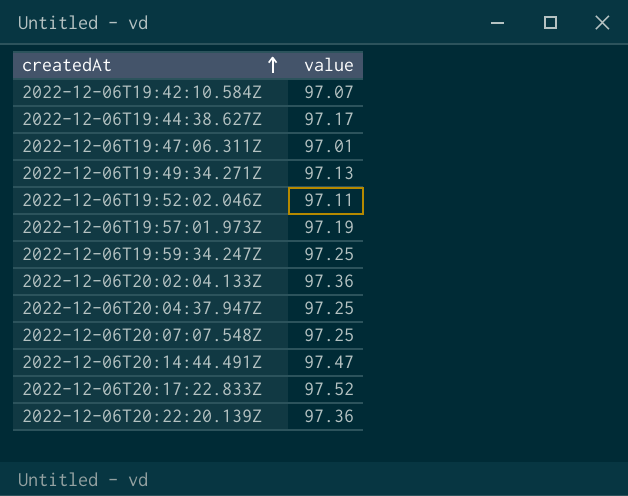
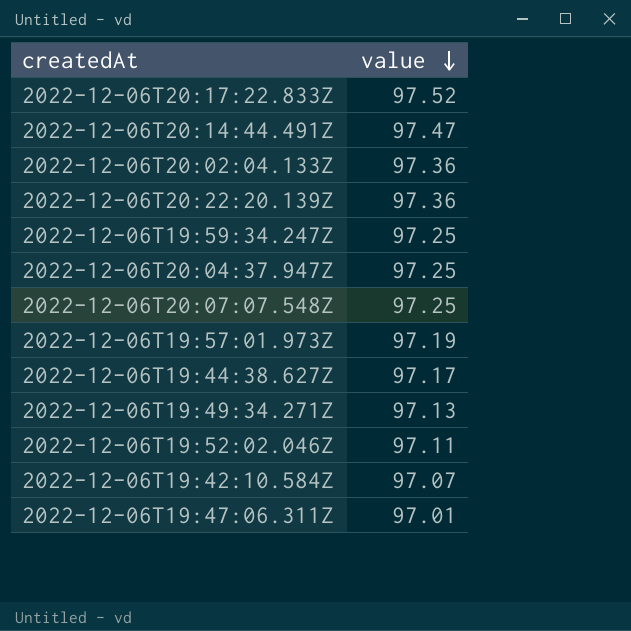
row order: createdAt ascending -> value descending

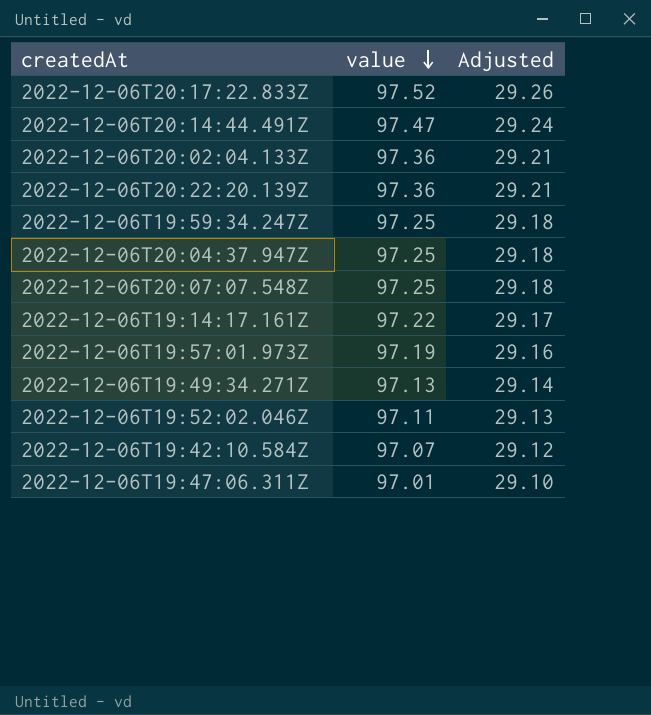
column Adjusted | formula: none -> [value] * 0.3
row 2022-12-06T19:44:38.627Z: 97.17 -> none
row 2022-12-06T19:14:17.161Z: none -> 97.22 | 29.17

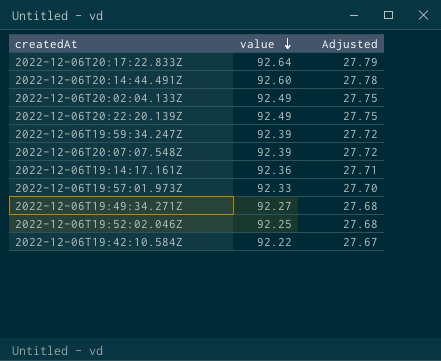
row 2022-12-06T20:04:37.947Z: 97.25 | 29.18 -> none
row 2022-12-06T19:47:06.311Z: 97.01 | 29.10 -> none
2022-12-06T20:17:22.833Z | value: 97.52 -> 92.64
2022-12-06T20:17:22.833Z | Adjusted: 29.26 -> 27.79
2022-12-06T20:14:44.491Z | value: 97.47 -> 92.60
2022-12-06T20:14:44.491Z | Adjusted: 29.24 -> 27.78
2022-12-06T20:02:04.133Z | value: 97.36 -> 92.49
2022-12-06T20:02:04.133Z | Adjusted: 29.21 -> 27.75
2022-12-06T20:22:20.139Z | value: 97.36 -> 92.49
2022-12-06T20:22:20.139Z | Adjusted: 29.21 -> 27.75
2022-12-06T19:59:34.247Z | value: 97.25 -> 92.39
2022-12-06T19:59:34.247Z | Adjusted: 29.18 -> 27.72
2022-12-06T20:07:07.548Z | value: 97.25 -> 92.39
2022-12-06T20:07:07.548Z | Adjusted: 29.18 -> 27.72
2022-12-06T19:14:17.161Z | value: 97.22 -> 92.36
2022-12-06T19:14:17.161Z | Adjusted: 29.17 -> 27.71
2022-12-06T19:57:01.973Z | value: 97.19 -> 92.33
2022-12-06T19:57:01.973Z | Adjusted: 29.16 -> 27.70
2022-12-06T19:49:34.271Z | value: 97.13 -> 92.27
2022-12-06T19:49:34.271Z | Adjusted: 29.14 -> 27.68
2022-12-06T19:52:02.046Z | value: 97.11 -> 92.25
2022-12-06T19:52:02.046Z | Adjusted: 29.13 -> 27.68
2022-12-06T19:42:10.584Z | value: 97.07 -> 92.22
2022-12-06T19:42:10.584Z | Adjusted: 29.12 -> 27.67

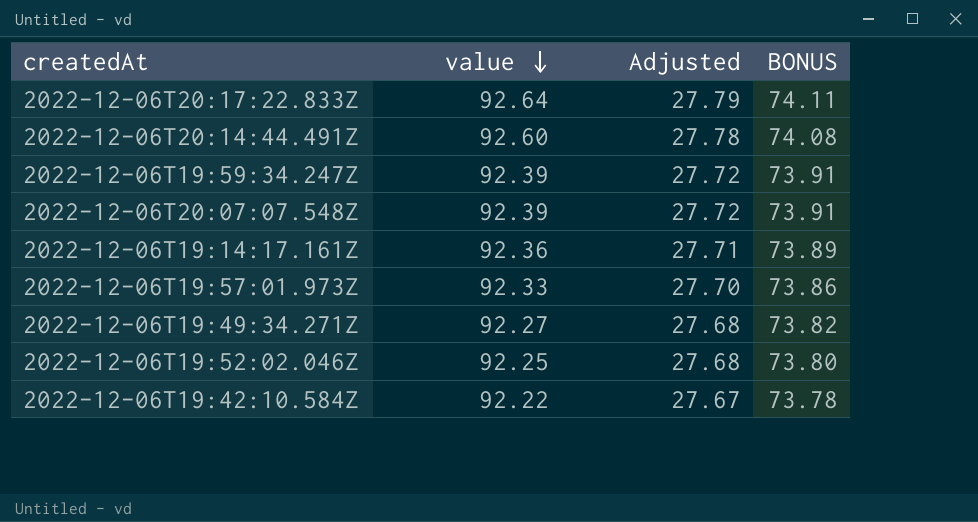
column BONUS | formula: none -> [value] * 0.8
row 2022-12-06T20:02:04.133Z: 92.49 | 27.75 -> none
row 2022-12-06T20:22:20.139Z: 92.49 | 27.75 -> none

